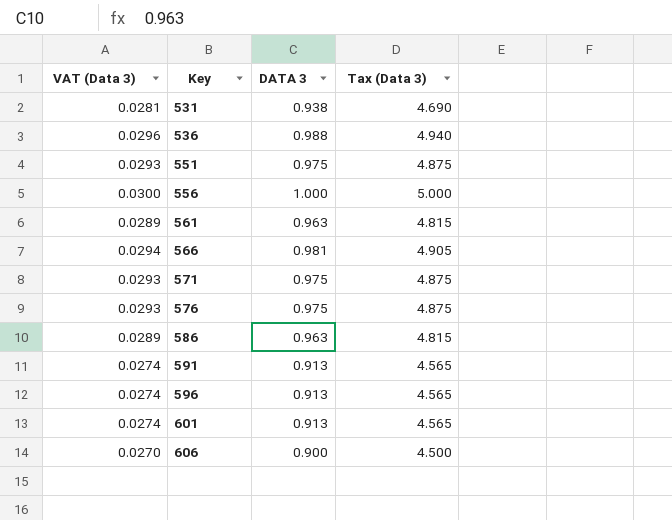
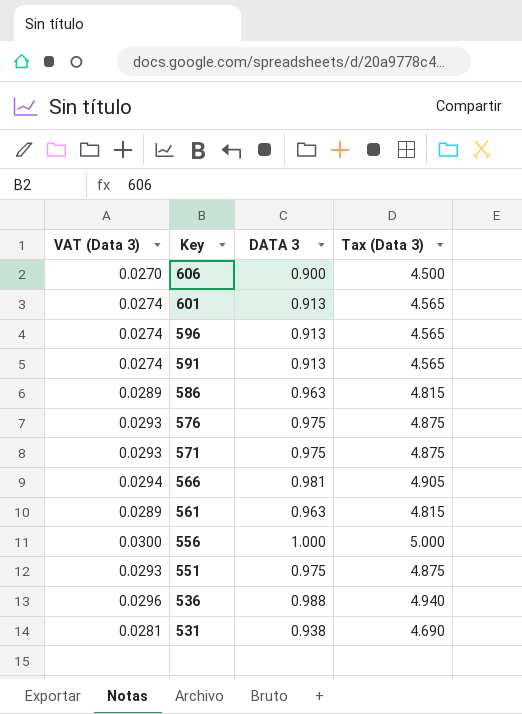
row order: Key ascending -> Key descending

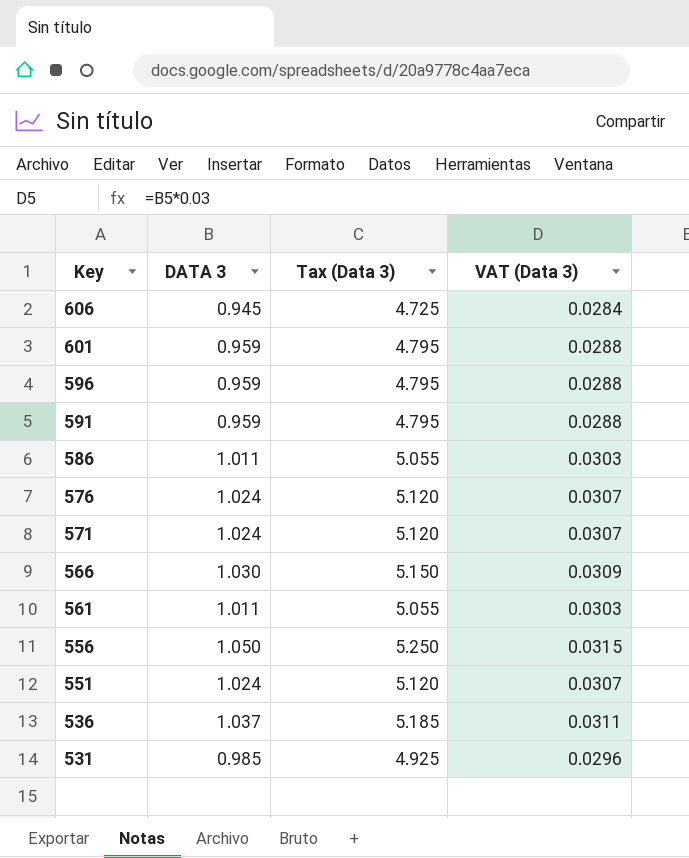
column VAT (Data 3) | position: 1 -> 4
606 | DATA 3: 0.900 -> 0.945
606 | Tax (Data 3): 4.500 -> 4.725
606 | VAT (Data 3): 0.0270 -> 0.0284
601 | DATA 3: 0.913 -> 0.959
601 | Tax (Data 3): 4.565 -> 4.795
601 | VAT (Data 3): 0.0274 -> 0.0288
596 | DATA 3: 0.913 -> 0.959
596 | Tax (Data 3): 4.565 -> 4.795
596 | VAT (Data 3): 0.0274 -> 0.0288
591 | DATA 3: 0.913 -> 0.959
591 | Tax (Data 3): 4.565 -> 4.795
591 | VAT (Data 3): 0.0274 -> 0.0288
586 | DATA 3: 0.963 -> 1.011
586 | Tax (Data 3): 4.815 -> 5.055
586 | VAT (Data 3): 0.0289 -> 0.0303
576 | DATA 3: 0.975 -> 1.024
576 | Tax (Data 3): 4.875 -> 5.120
576 | VAT (Data 3): 0.0293 -> 0.0307
571 | DATA 3: 0.975 -> 1.024
571 | Tax (Data 3): 4.875 -> 5.120
571 | VAT (Data 3): 0.0293 -> 0.0307
566 | DATA 3: 0.981 -> 1.030
566 | Tax (Data 3): 4.905 -> 5.150
566 | VAT (Data 3): 0.0294 -> 0.0309
561 | DATA 3: 0.963 -> 1.011
561 | Tax (Data 3): 4.815 -> 5.055
561 | VAT (Data 3): 0.0289 -> 0.0303
556 | DATA 3: 1.000 -> 1.050
556 | Tax (Data 3): 5.000 -> 5.250
556 | VAT (Data 3): 0.0300 -> 0.0315
551 | DATA 3: 0.975 -> 1.024
551 | Tax (Data 3): 4.875 -> 5.120
551 | VAT (Data 3): 0.0293 -> 0.0307
536 | DATA 3: 0.988 -> 1.037
536 | Tax (Data 3): 4.940 -> 5.185
536 | VAT (Data 3): 0.0296 -> 0.0311
531 | DATA 3: 0.938 -> 0.985
531 | Tax (Data 3): 4.690 -> 4.925
531 | VAT (Data 3): 0.0281 -> 0.0296

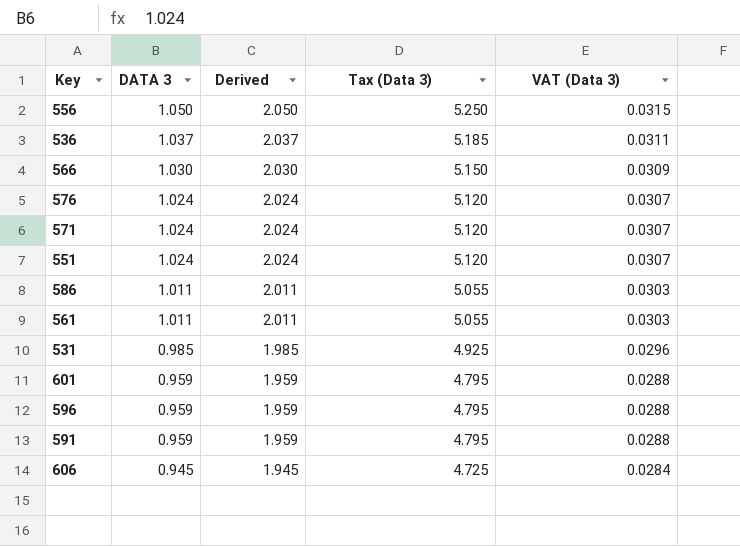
row order: Key descending -> DATA 3 descending
column Derived | formula: none -> [DATA 3] + 1

